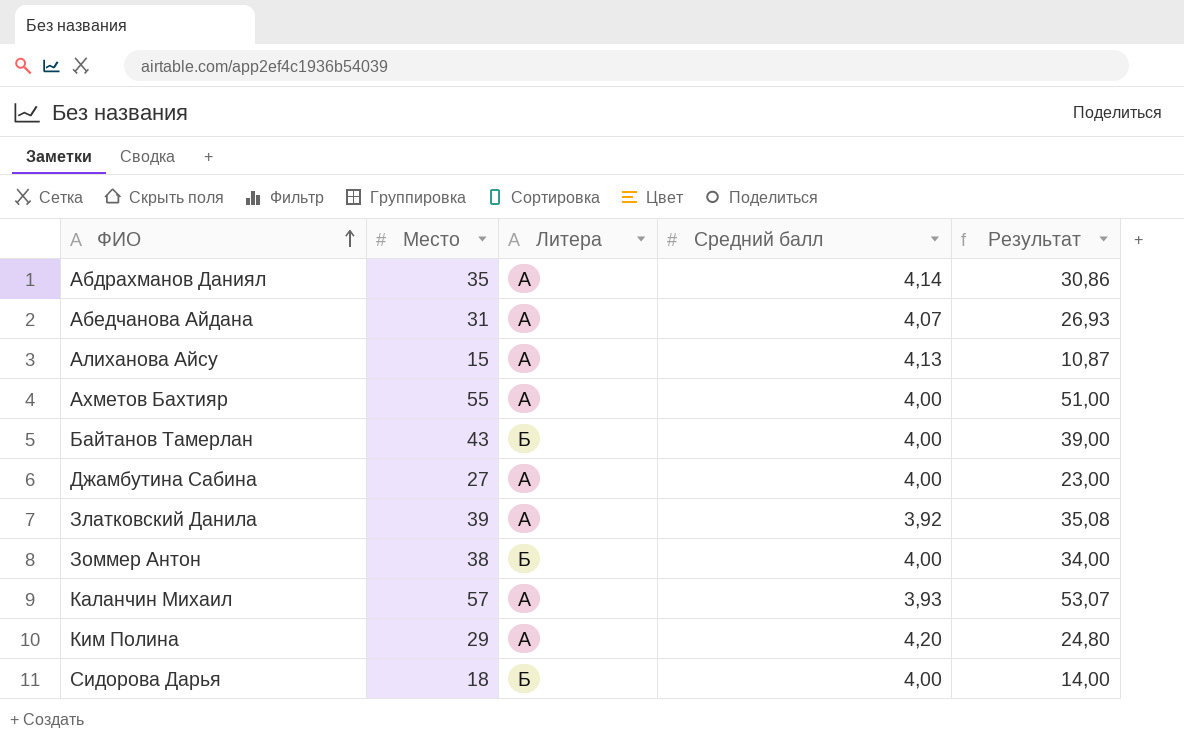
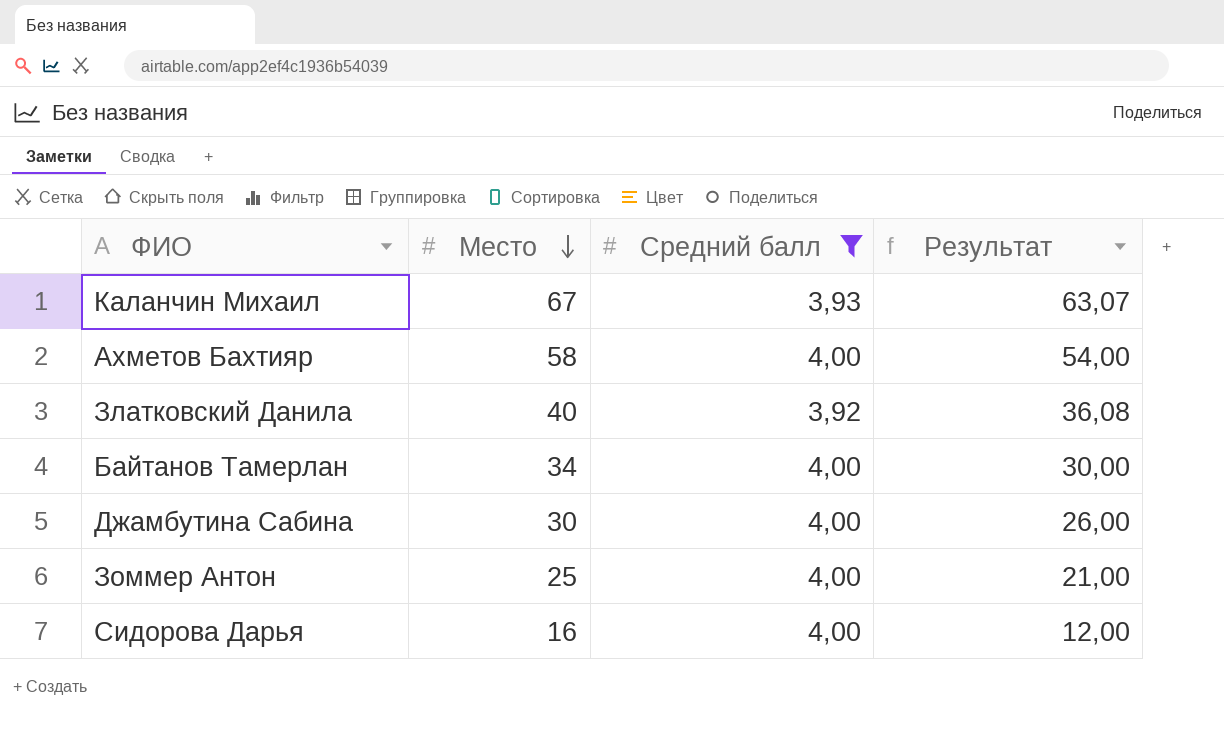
filter: none -> Средний балл <= 4,00
row order: ФИО ascending -> Место descending
column Литера | position: 3 -> none
Каланчин Михаил | Место: 57 -> 67
Каланчин Михаил | Результат: 53,07 -> 63,07
Ахметов Бахтияр | Место: 55 -> 58
Ахметов Бахтияр | Результат: 51,00 -> 54,00
Златковский Данила | Место: 39 -> 40
Златковский Данила | Результат: 35,08 -> 36,08
Байтанов Тамерлан | Место: 43 -> 34
Байтанов Тамерлан | Результат: 39,00 -> 30,00
Джамбутина Сабина | Место: 27 -> 30
Джамбутина Сабина | Результат: 23,00 -> 26,00
Зоммер Антон | Место: 38 -> 25
Зоммер Антон | Результат: 34,00 -> 21,00
Сидорова Дарья | Место: 18 -> 16
Сидорова Дарья | Результат: 14,00 -> 12,00

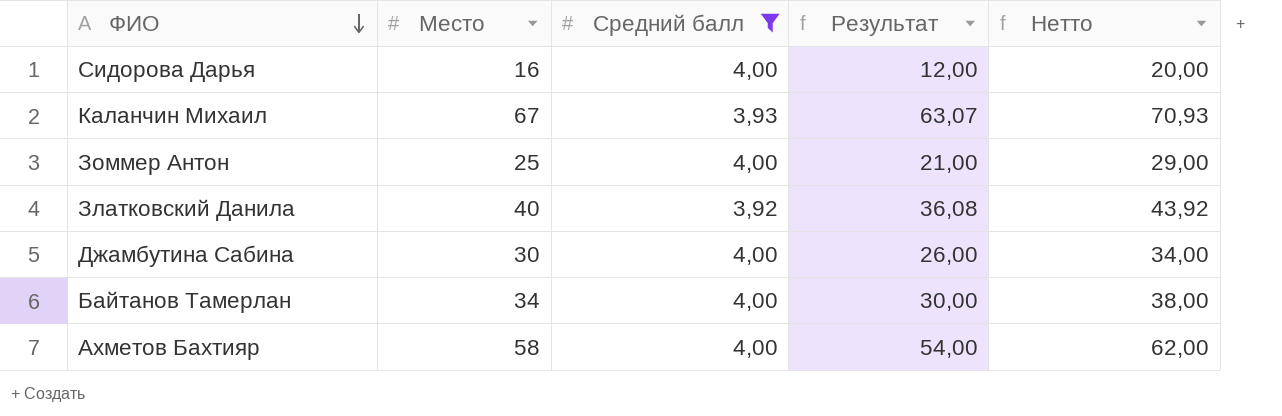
row order: Место descending -> ФИО descending
column Нетто | formula: none -> [Место] + [Средний балл]

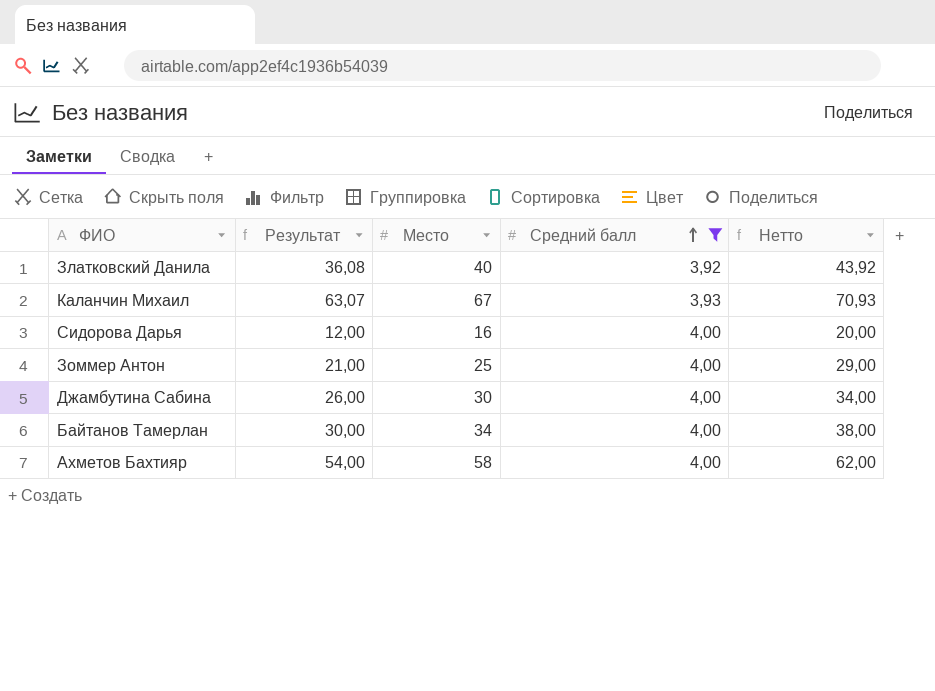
row order: ФИО descending -> Средний балл ascending
column Результат | position: 4 -> 2

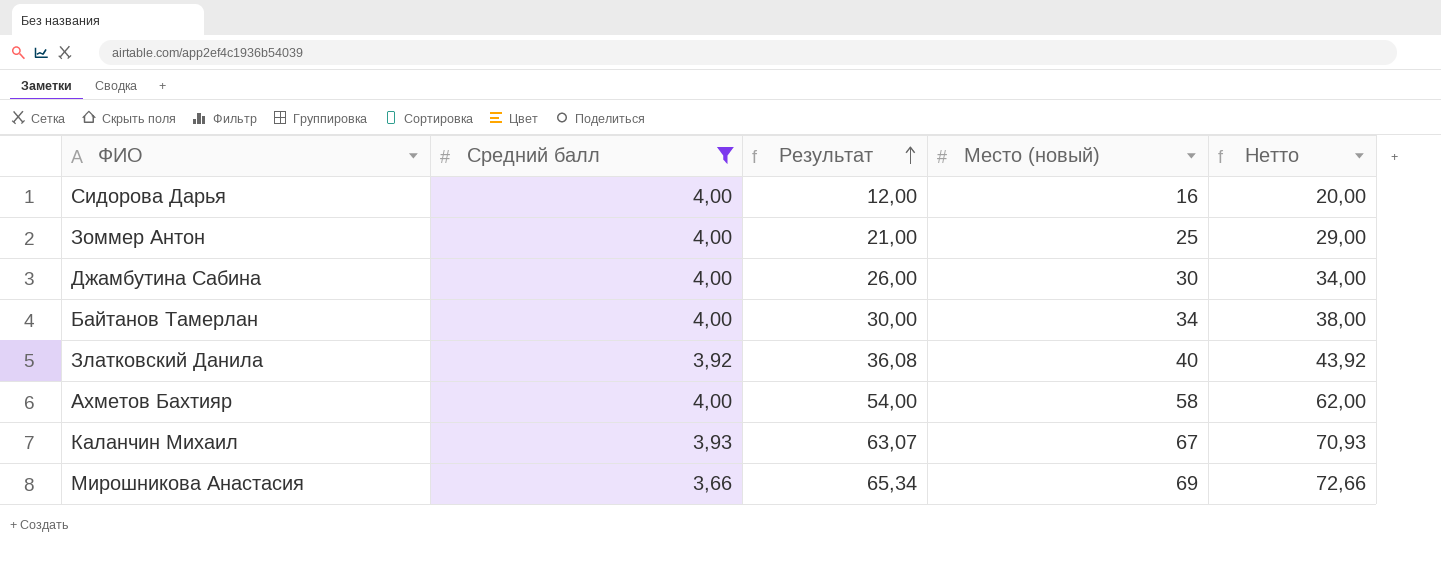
row order: Средний балл ascending -> Результат ascending
column Средний балл | position: 4 -> 2
column name: Место -> Место (новый)
row Мирошникова Анастасия: none -> 3,66 | 65,34 | 69 | 72,66

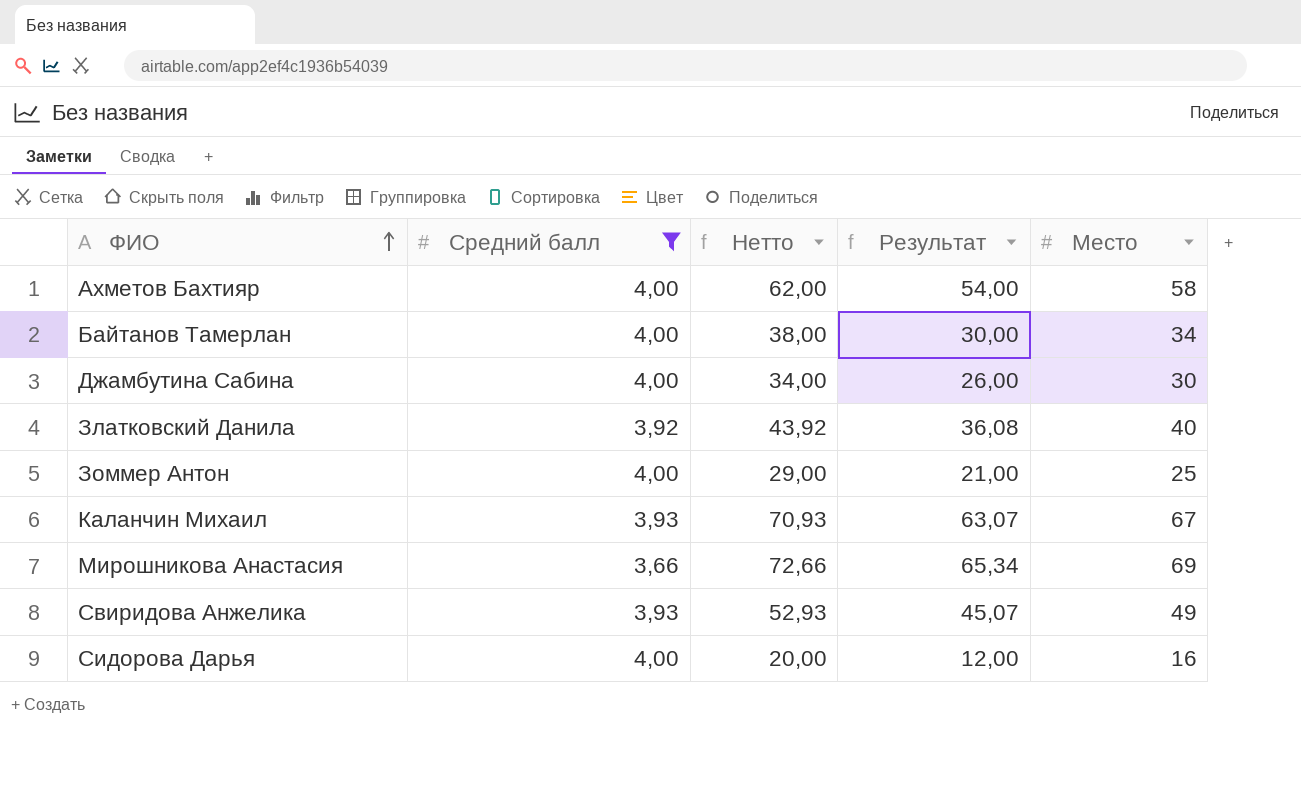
row order: Результат ascending -> ФИО ascending
column Нетто | position: 5 -> 3
column name: Место (новый) -> Место
row Свиридова Анжелика: none -> 3,93 | 52,93 | 45,07 | 49

